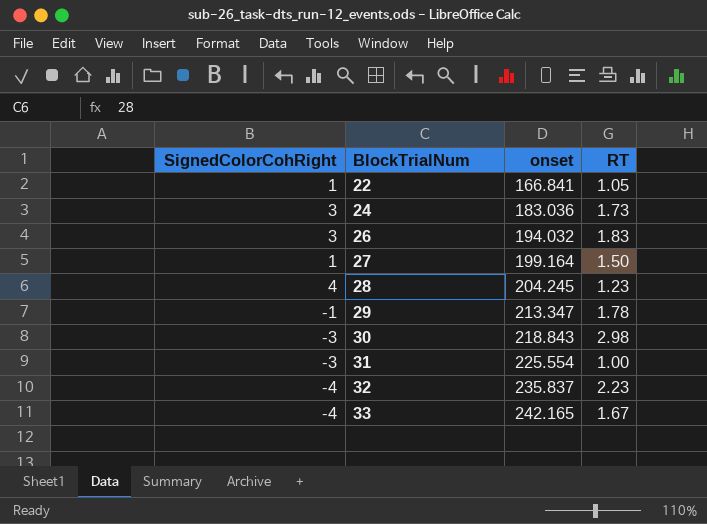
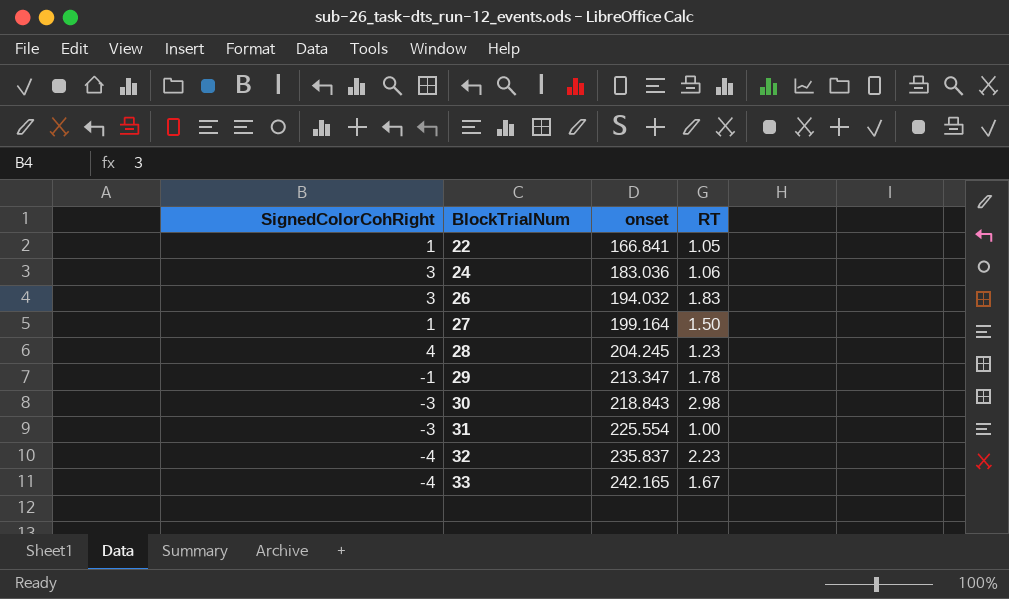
24 | RT: 1.73 -> 1.06

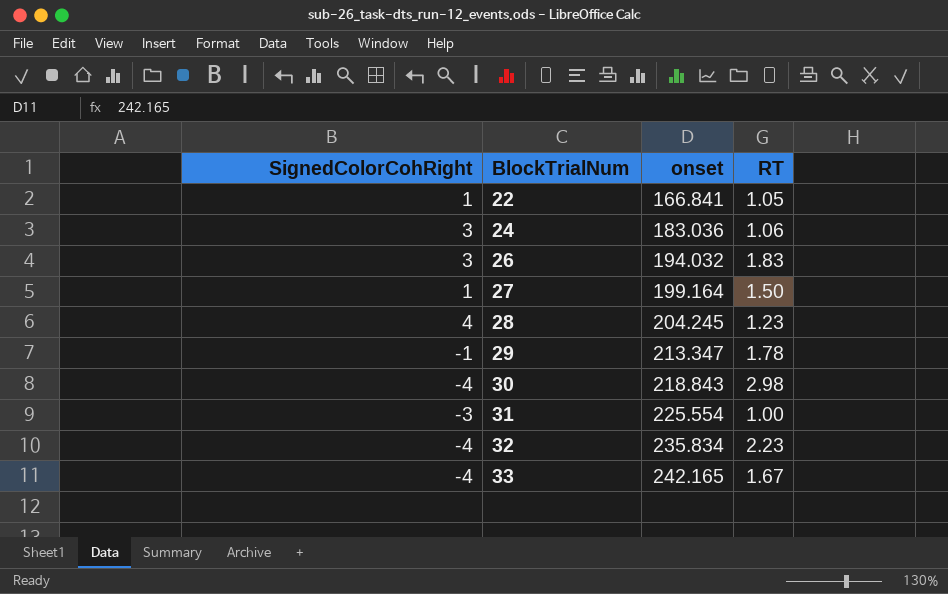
30 | SignedColorCohRight: -3 -> -4
32 | onset: 235.837 -> 235.834

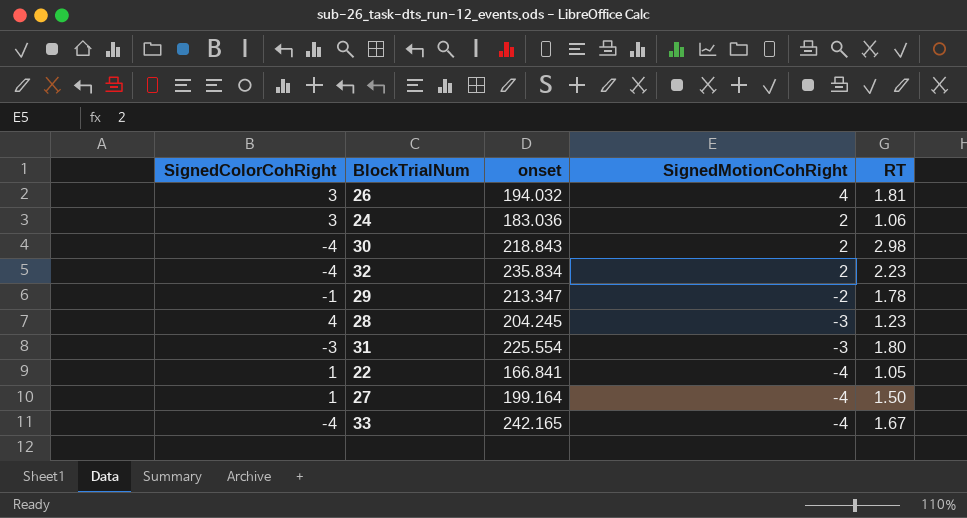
row order: BlockTrialNum ascending -> SignedMotionCohRight descending
column SignedMotionCohRight | position: none -> 4
26 | RT: 1.83 -> 1.81
31 | RT: 1.00 -> 1.80

